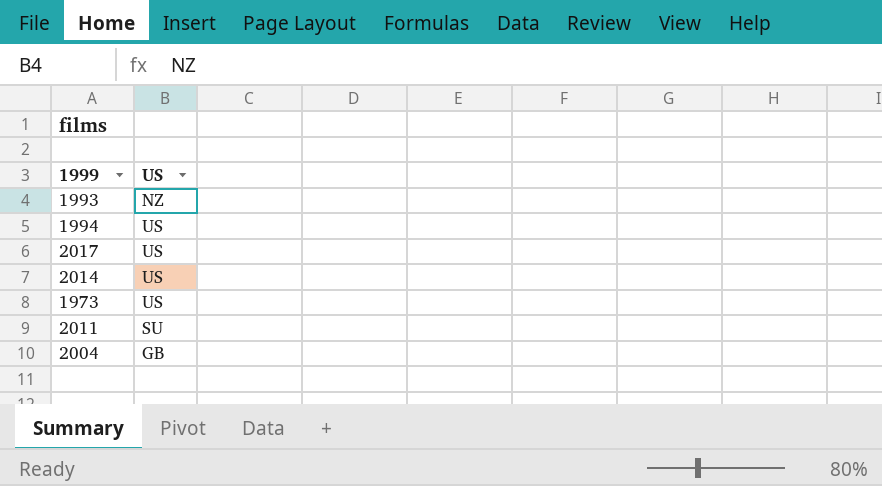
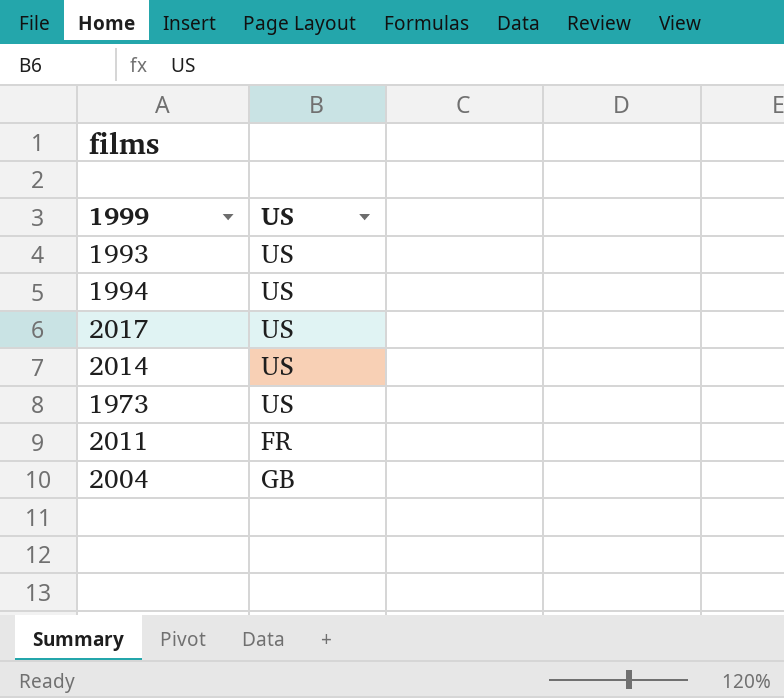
1993 | US: NZ -> US
2011 | US: SU -> FR

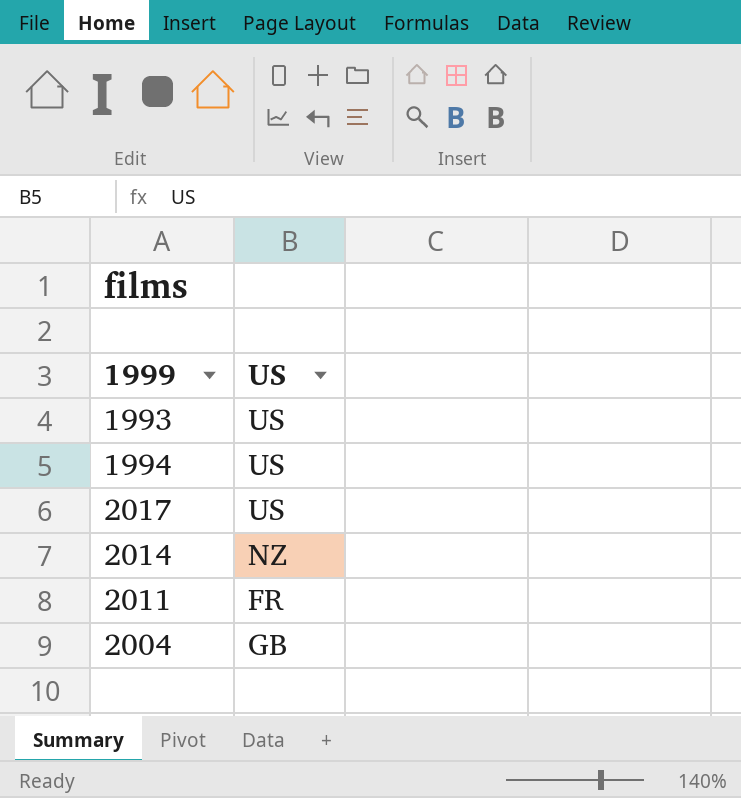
row 1973: US -> none
2014 | US: US -> NZ

